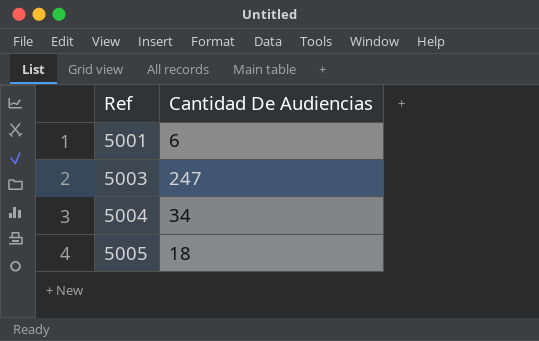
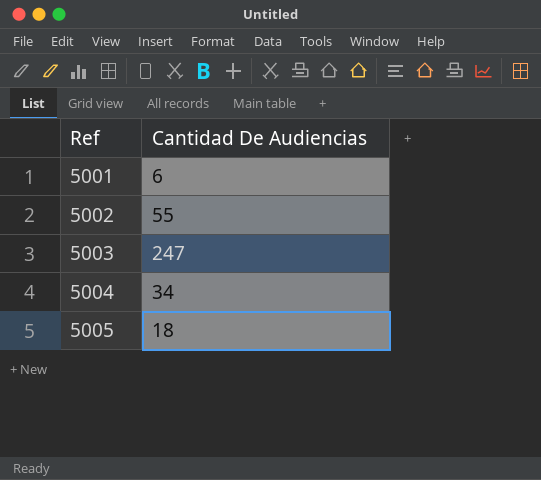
row 5002: none -> 55

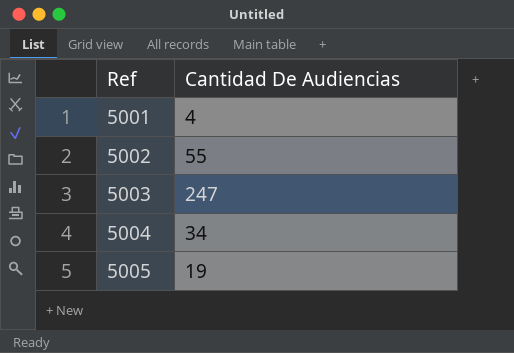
5001 | Cantidad De Audiencias: 6 -> 4
5005 | Cantidad De Audiencias: 18 -> 19

